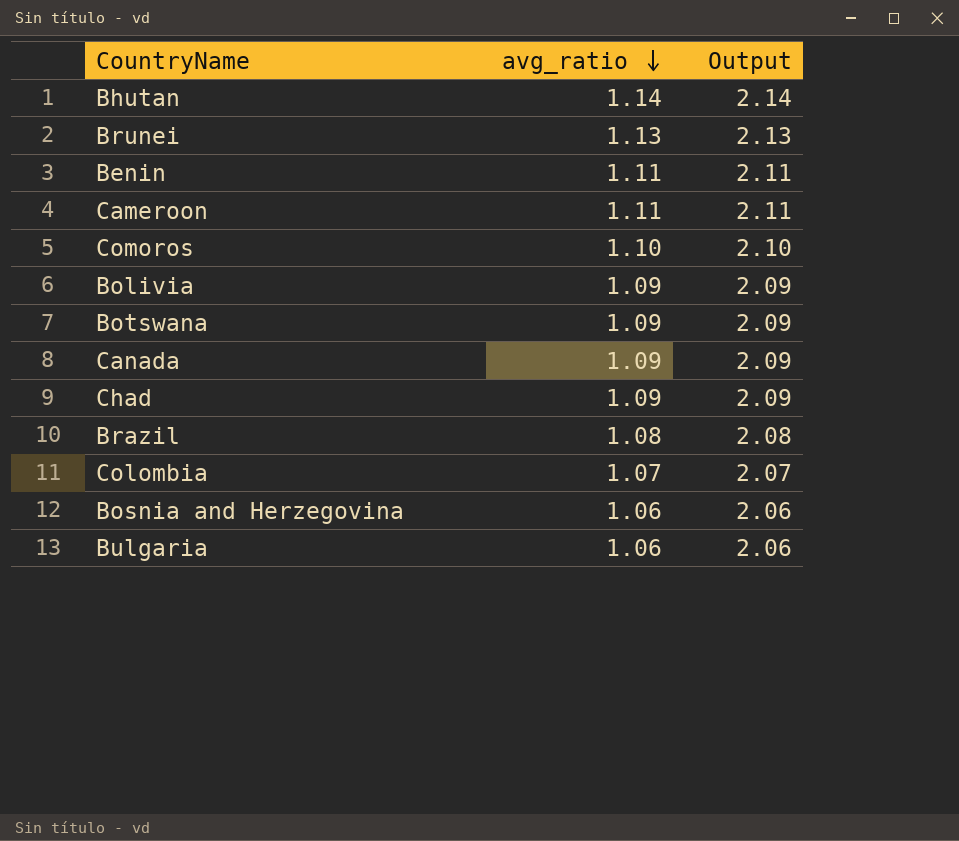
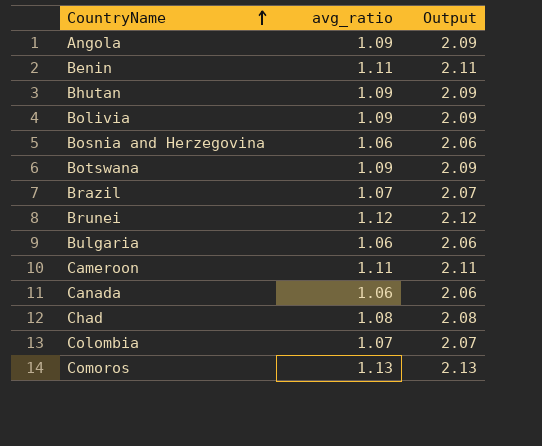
row order: avg_ratio descending -> CountryName ascending
row Angola: none -> 1.09 | 2.09
Bhutan | avg_ratio: 1.14 -> 1.09
Bhutan | Output: 2.14 -> 2.09
Brazil | avg_ratio: 1.08 -> 1.07
Brazil | Output: 2.08 -> 2.07
Brunei | avg_ratio: 1.13 -> 1.12
Brunei | Output: 2.13 -> 2.12
Canada | avg_ratio: 1.09 -> 1.06
Canada | Output: 2.09 -> 2.06
Chad | avg_ratio: 1.09 -> 1.08
Chad | Output: 2.09 -> 2.08
Comoros | avg_ratio: 1.10 -> 1.13
Comoros | Output: 2.10 -> 2.13

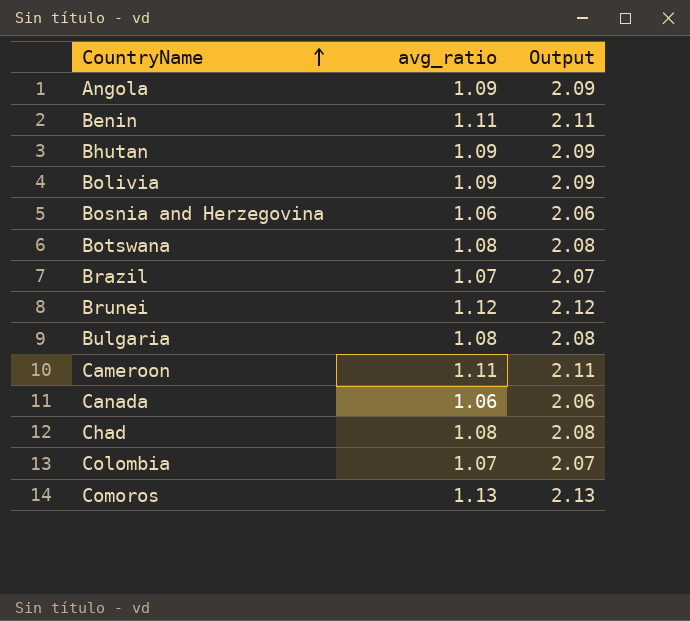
Botswana | avg_ratio: 1.09 -> 1.08
Botswana | Output: 2.09 -> 2.08
Bulgaria | avg_ratio: 1.06 -> 1.08
Bulgaria | Output: 2.06 -> 2.08

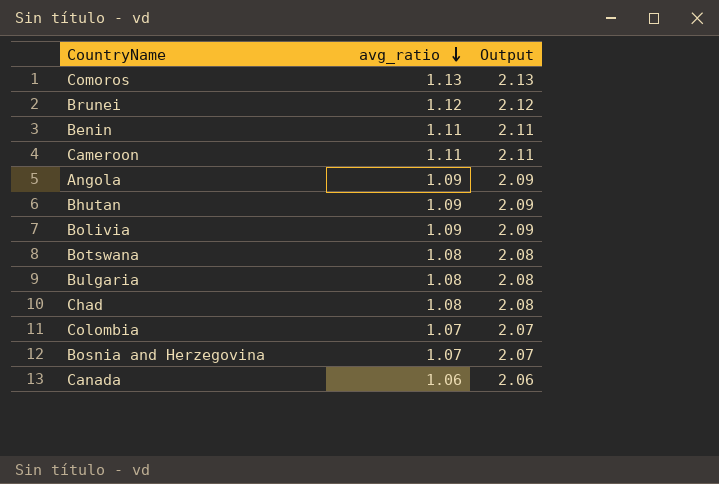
row order: CountryName ascending -> avg_ratio descending
row Brazil: 1.07 | 2.07 -> none
Bosnia and Herzegovina | avg_ratio: 1.06 -> 1.07
Bosnia and Herzegovina | Output: 2.06 -> 2.07

